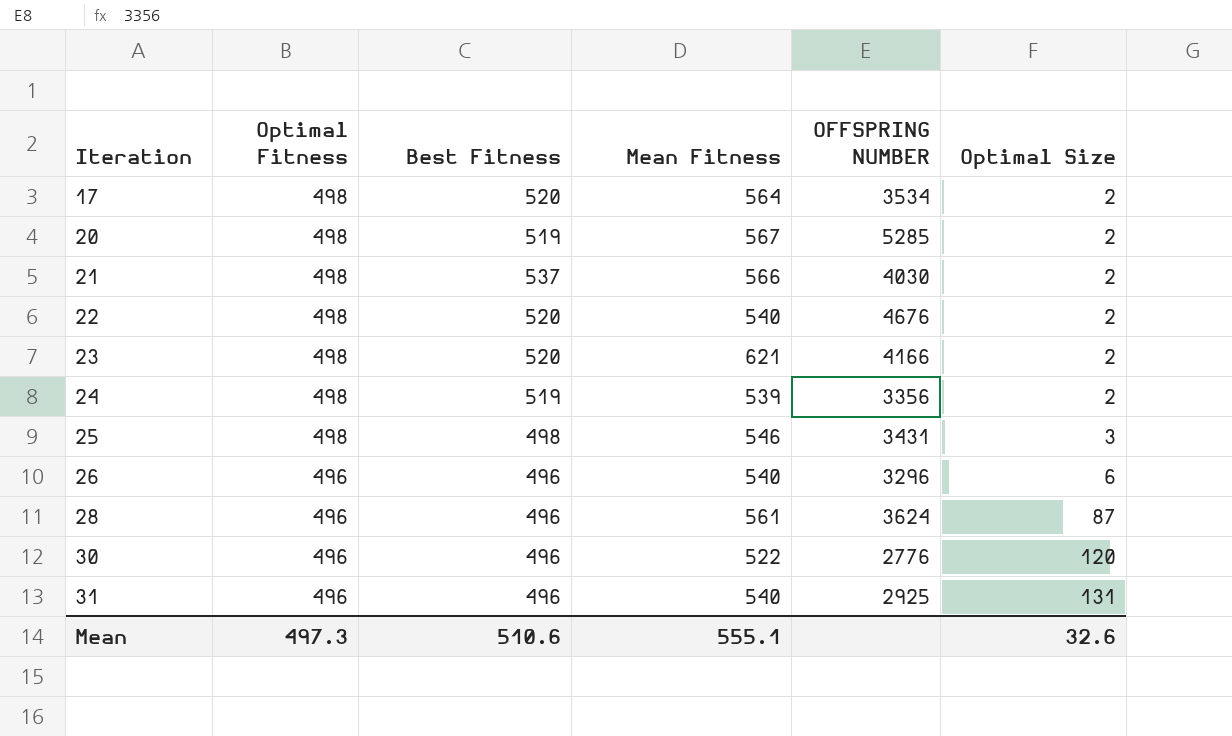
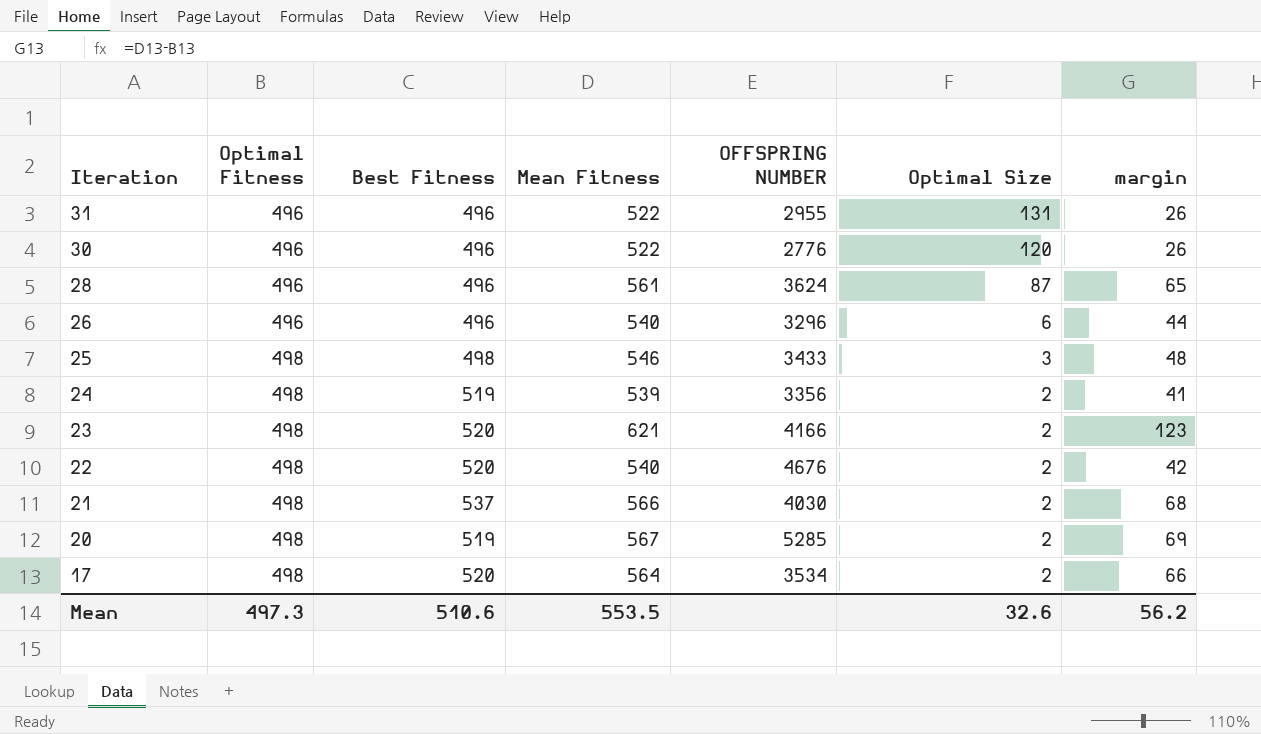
row order: Iteration ascending -> Iteration descending
column margin | formula: none -> [Mean Fitness] - [Optimal Fitness]
31 | Mean Fitness: 540 -> 522
31 | OFFSPRING NUMBER: 2925 -> 2955
25 | OFFSPRING NUMBER: 3431 -> 3433
Mean | Mean Fitness: 555.1 -> 553.5

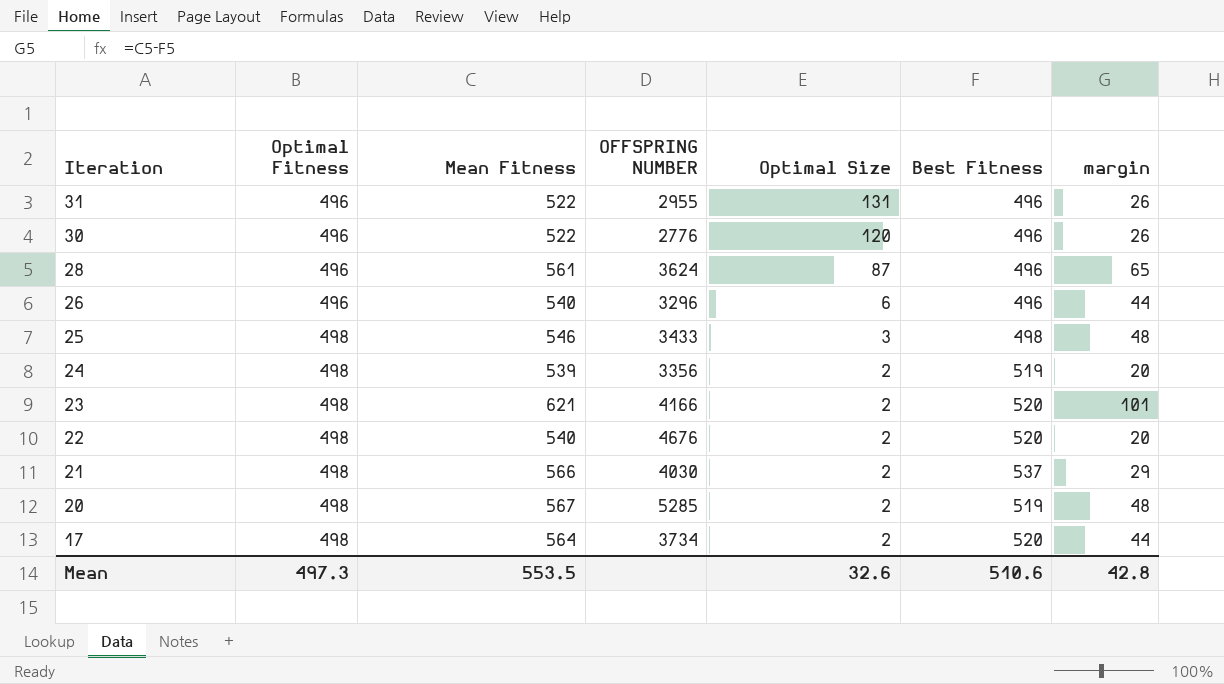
column Best Fitness | position: 3 -> 6
column margin | formula: [Mean Fitness] - [Optimal Fitness] -> [Mean Fitness] - [Best Fitness]
17 | OFFSPRING NUMBER: 3534 -> 3734
Mean | margin: 56.2 -> 42.8

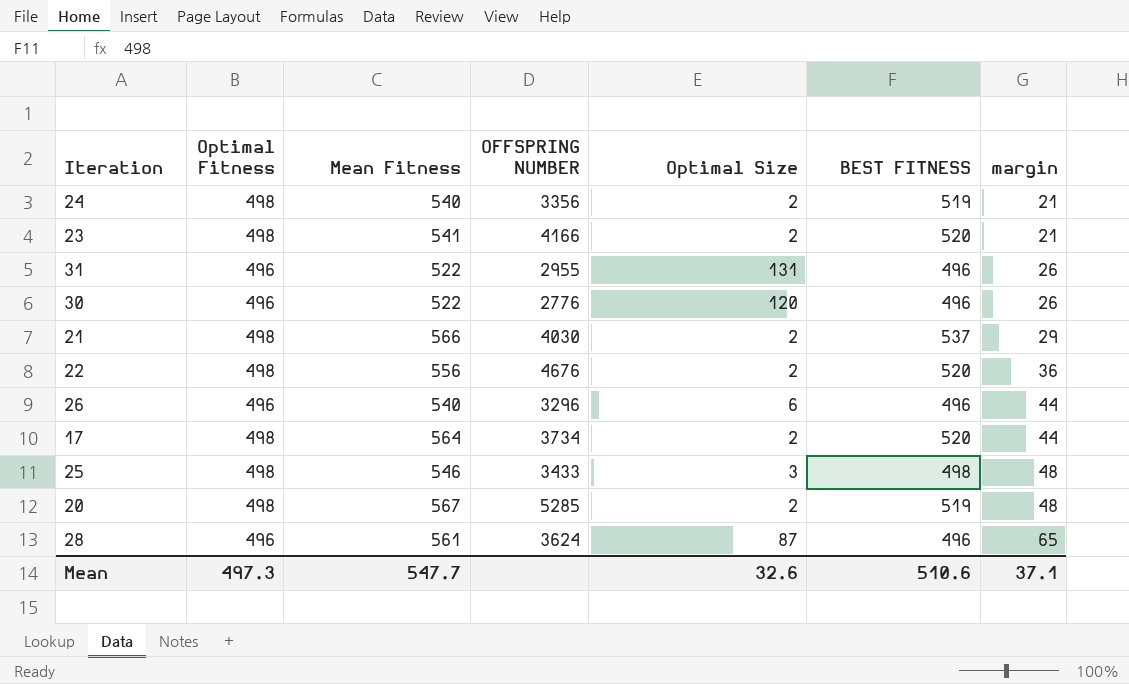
row order: Iteration descending -> margin ascending
column name: Best Fitness -> BEST FITNESS
24 | Mean Fitness: 539 -> 540
24 | margin: 20 -> 21
23 | Mean Fitness: 621 -> 541
23 | margin: 101 -> 21
22 | Mean Fitness: 540 -> 556
22 | margin: 20 -> 36
Mean | Mean Fitness: 553.5 -> 547.7
Mean | margin: 42.8 -> 37.1

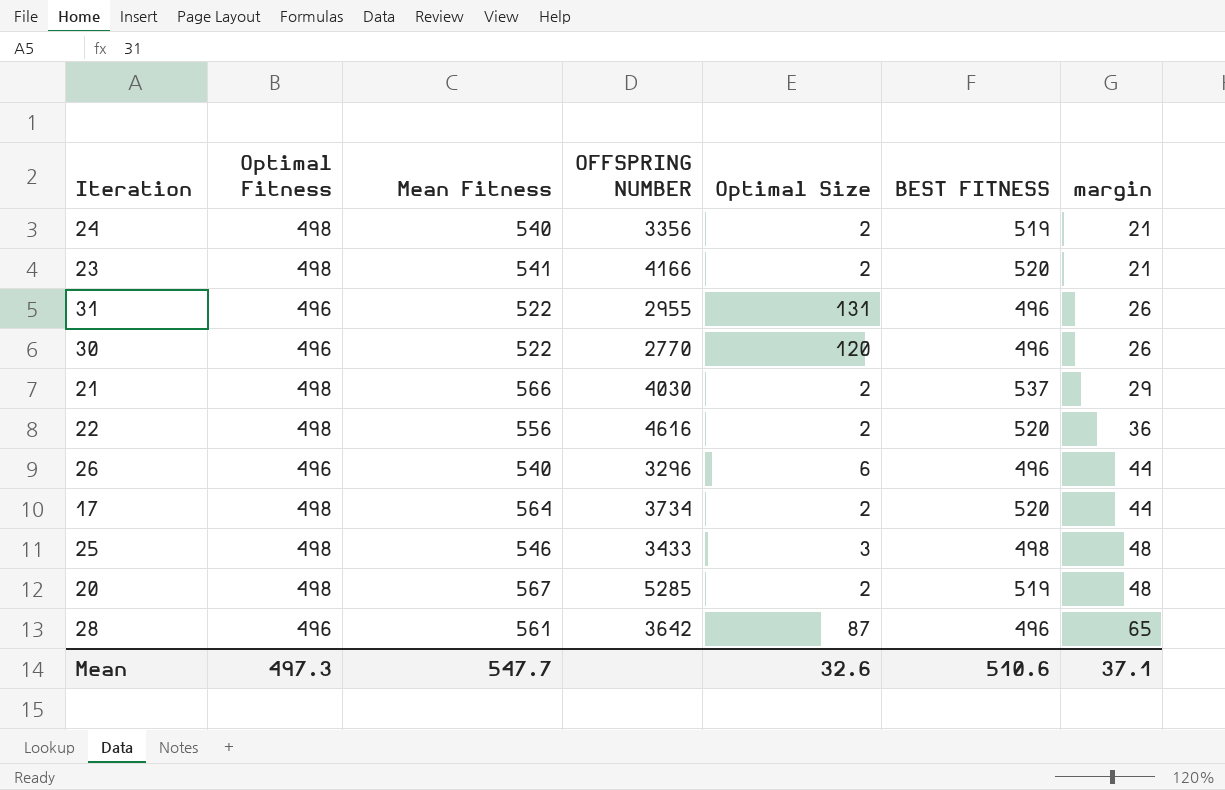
30 | OFFSPRING NUMBER: 2776 -> 2770
22 | OFFSPRING NUMBER: 4676 -> 4616
28 | OFFSPRING NUMBER: 3624 -> 3642

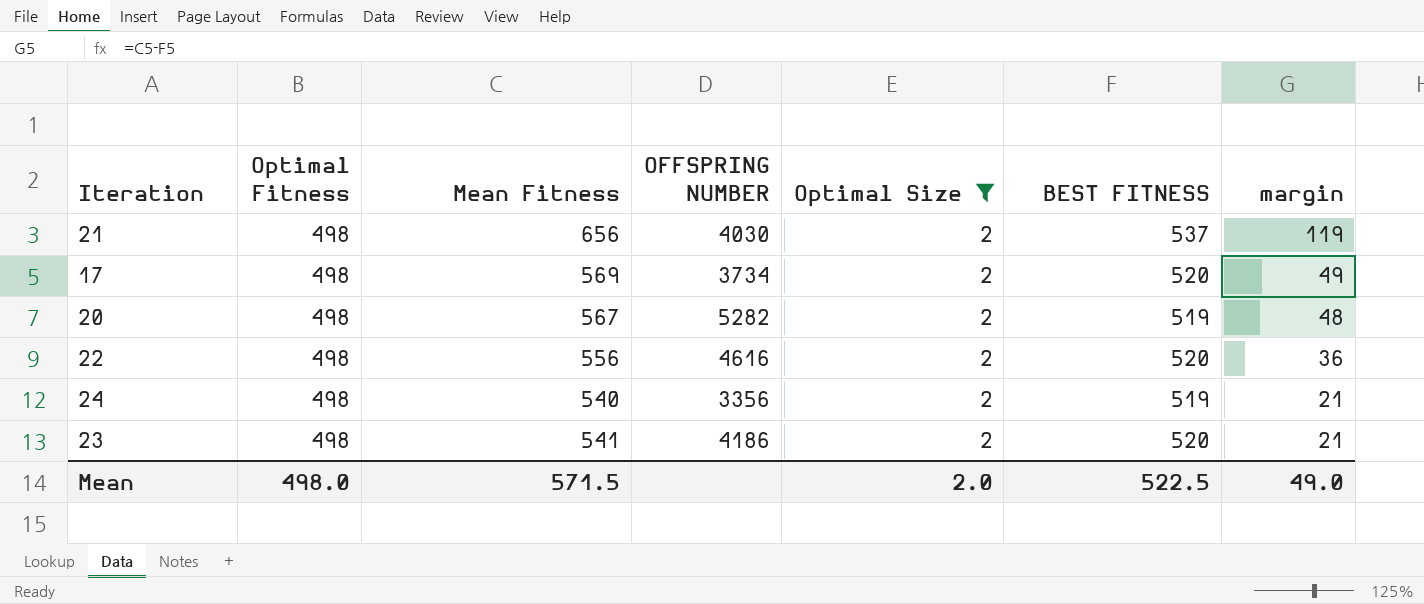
filter: none -> Optimal Size = 2
row order: margin ascending -> margin descending
21 | Mean Fitness: 566 -> 656
21 | margin: 29 -> 119
17 | Mean Fitness: 564 -> 569
17 | margin: 44 -> 49
20 | OFFSPRING NUMBER: 5285 -> 5282
23 | OFFSPRING NUMBER: 4166 -> 4186
Mean | Optimal Fitness: 497.3 -> 498.0
Mean | Mean Fitness: 547.7 -> 571.5
Mean | Optimal Size: 32.6 -> 2.0
Mean | BEST FITNESS: 510.6 -> 522.5
Mean | margin: 37.1 -> 49.0

